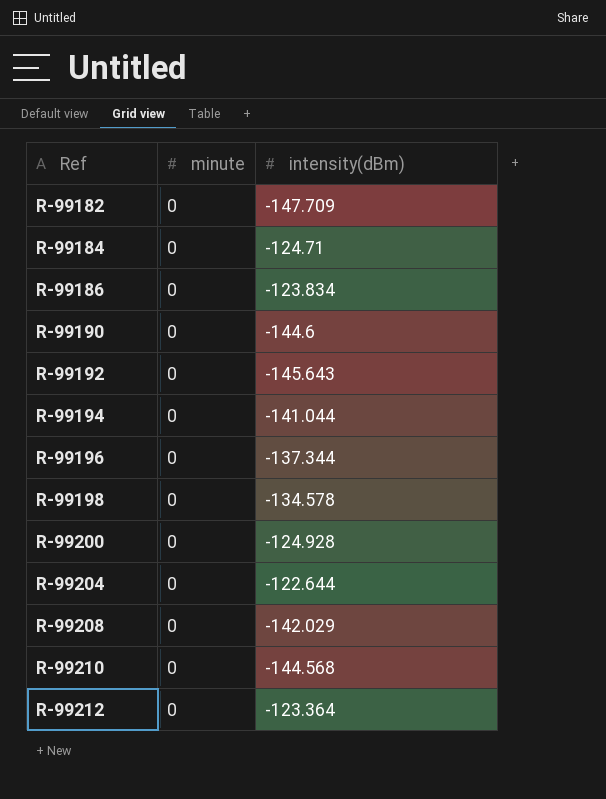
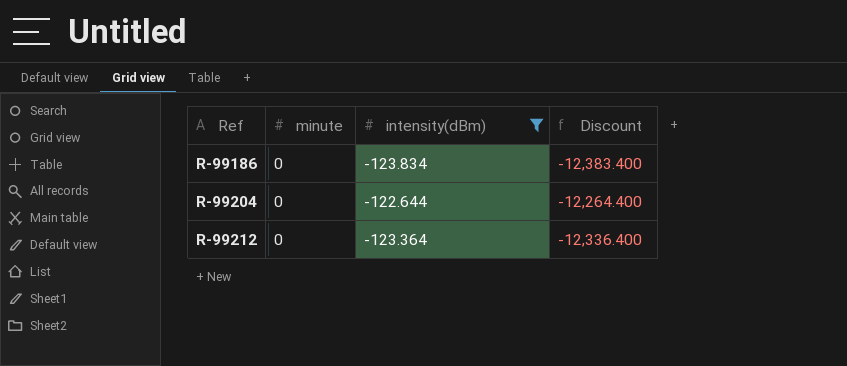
filter: none -> intensity(dBm) >= -123.834
column Discount | formula: none -> [intensity(dBm)] * 100

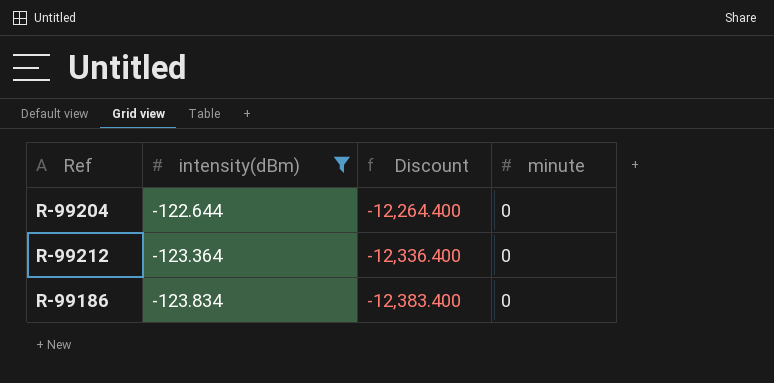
row order: Ref ascending -> intensity(dBm) descending
column minute | position: 2 -> 4

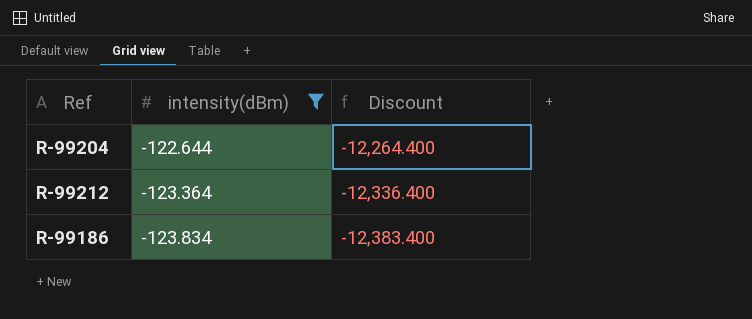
column minute | position: 4 -> none

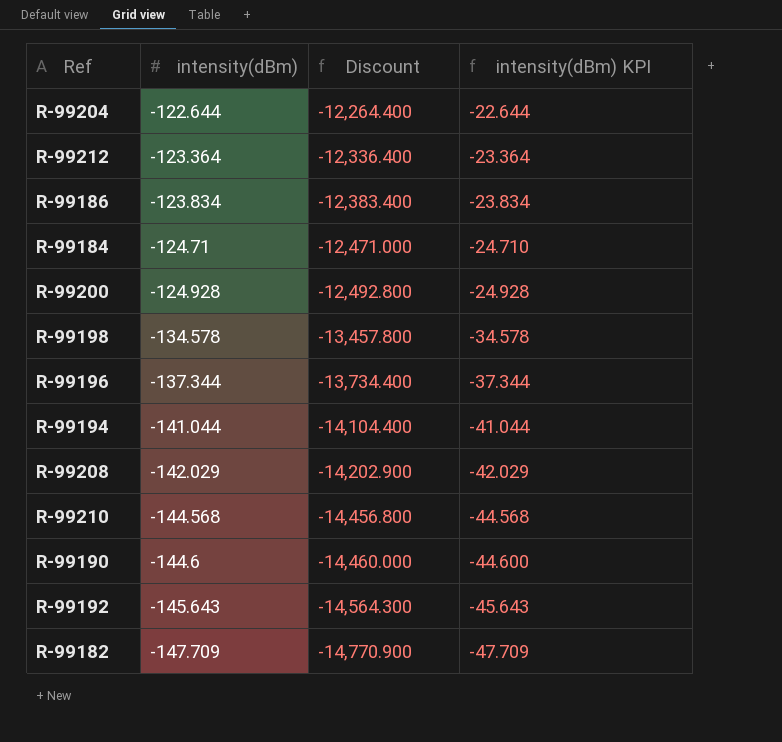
filter: intensity(dBm) >= -123.834 -> none
column intensity(dBm) KPI | formula: none -> [intensity(dBm)] + 100

